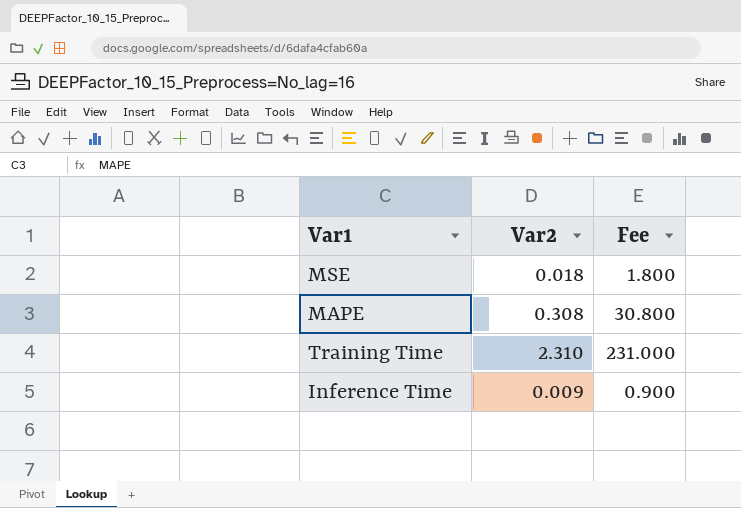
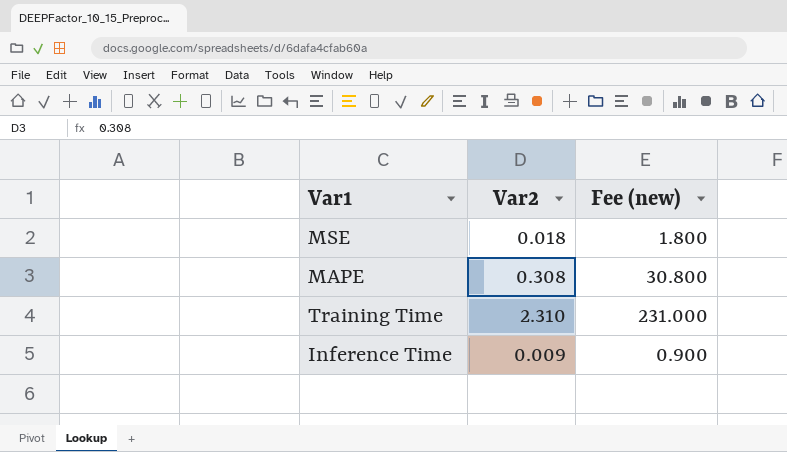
column name: Fee -> Fee (new)

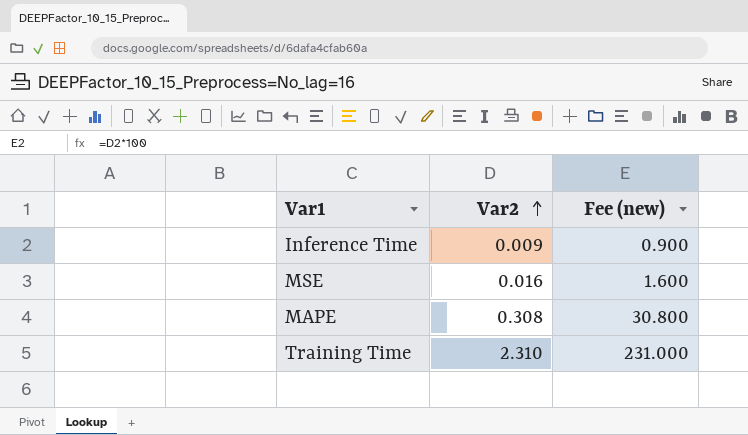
row order: none -> Var2 ascending
MSE | Var2: 0.018 -> 0.016
MSE | Fee (new): 1.800 -> 1.600

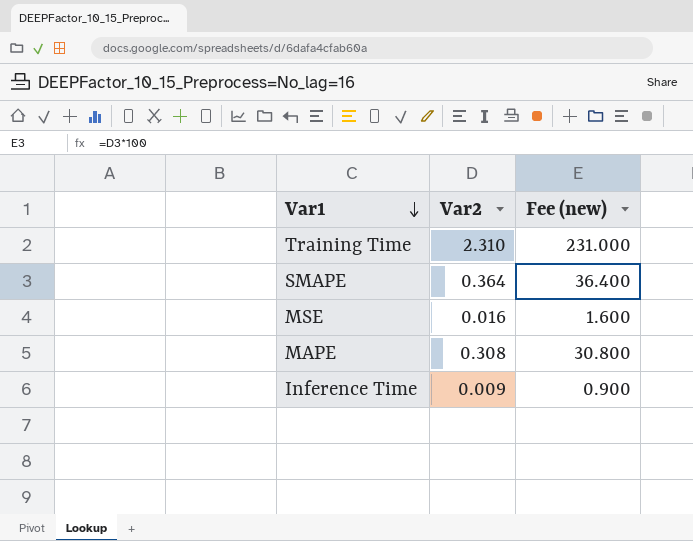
row order: Var2 ascending -> Var1 descending
row SMAPE: none -> 0.364 | 36.400

